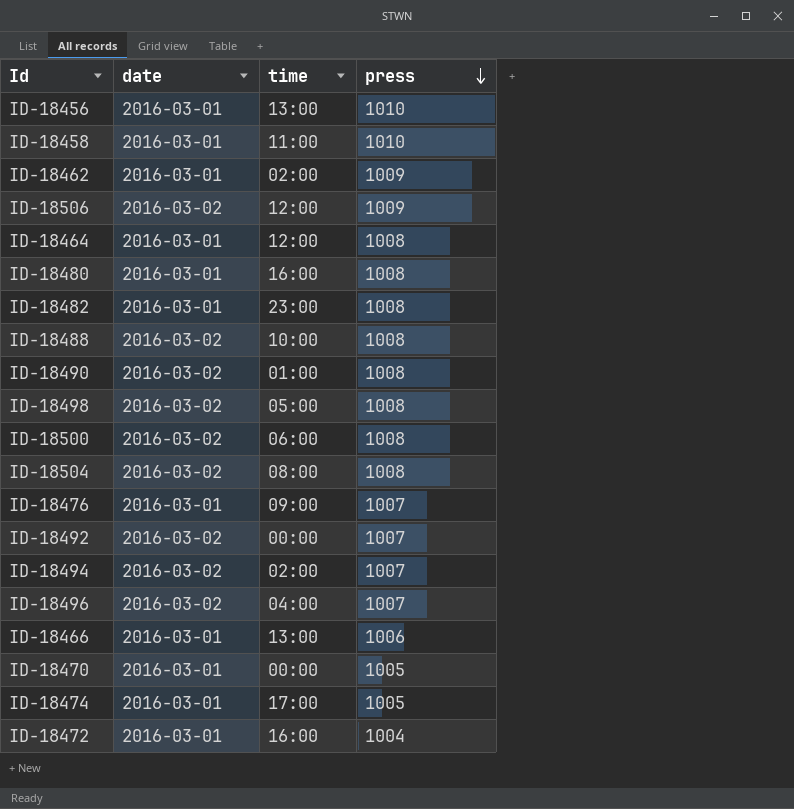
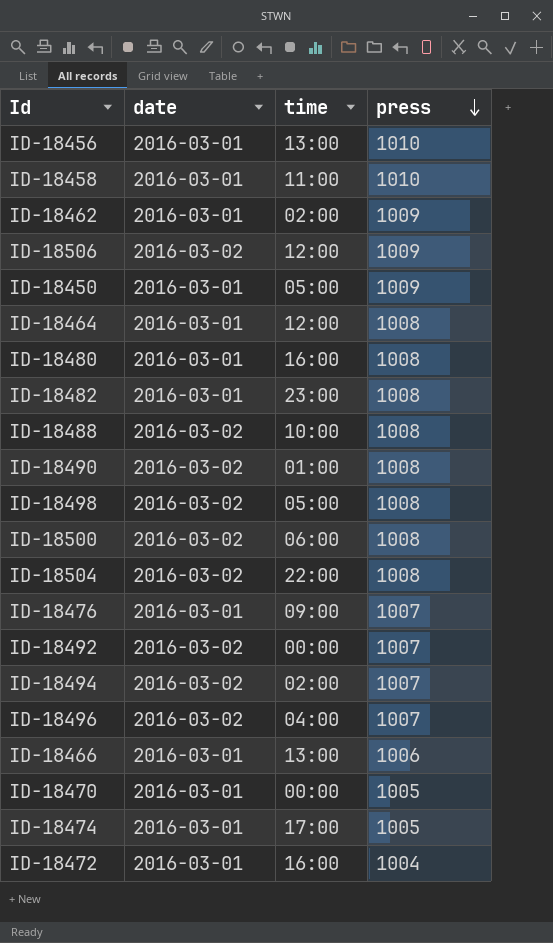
row ID-18450: none -> 2016-03-01 | 05:00 | 1009
ID-18504 | time: 08:00 -> 22:00

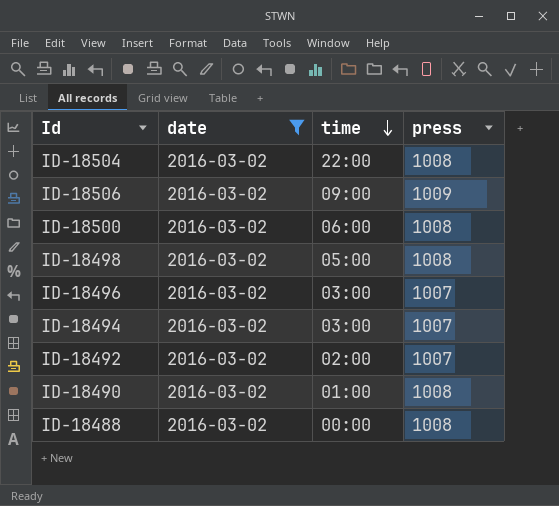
filter: none -> date = 2016-03-02
row order: press descending -> time descending
ID-18506 | time: 12:00 -> 09:00
ID-18496 | time: 04:00 -> 03:00
ID-18494 | time: 02:00 -> 03:00
ID-18492 | time: 00:00 -> 02:00
ID-18488 | time: 10:00 -> 00:00

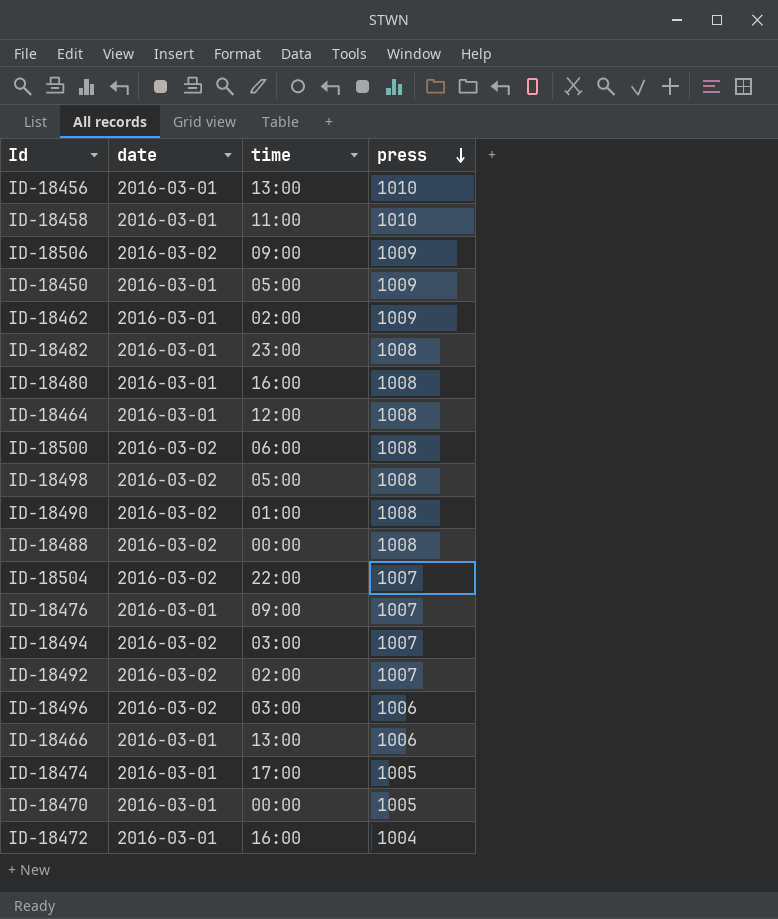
filter: date = 2016-03-02 -> none
row order: time descending -> press descending
ID-18504 | press: 1008 -> 1007
ID-18496 | press: 1007 -> 1006

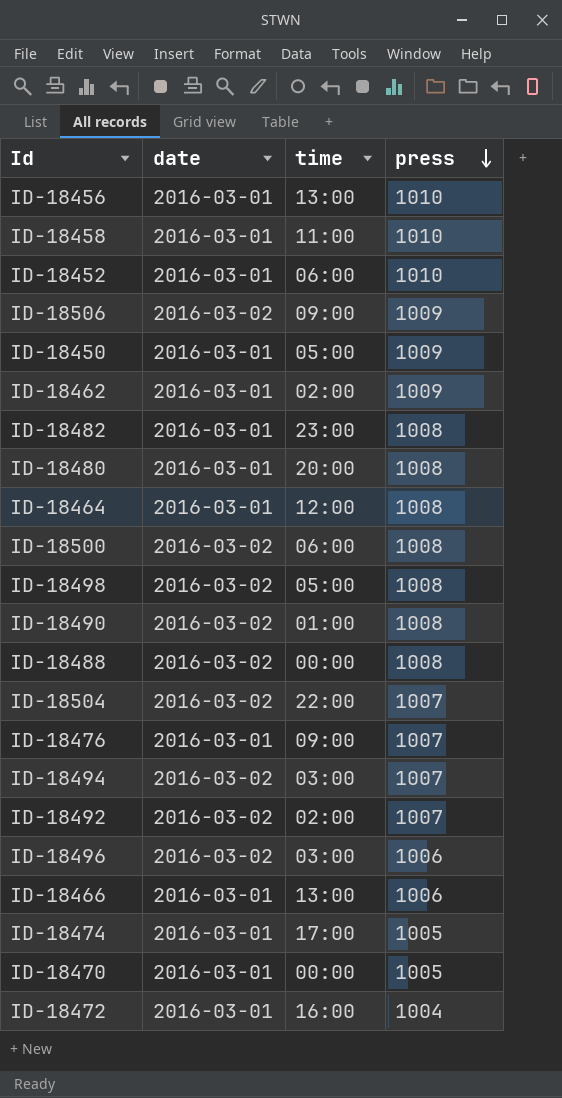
row ID-18452: none -> 2016-03-01 | 06:00 | 1010
ID-18480 | time: 16:00 -> 20:00

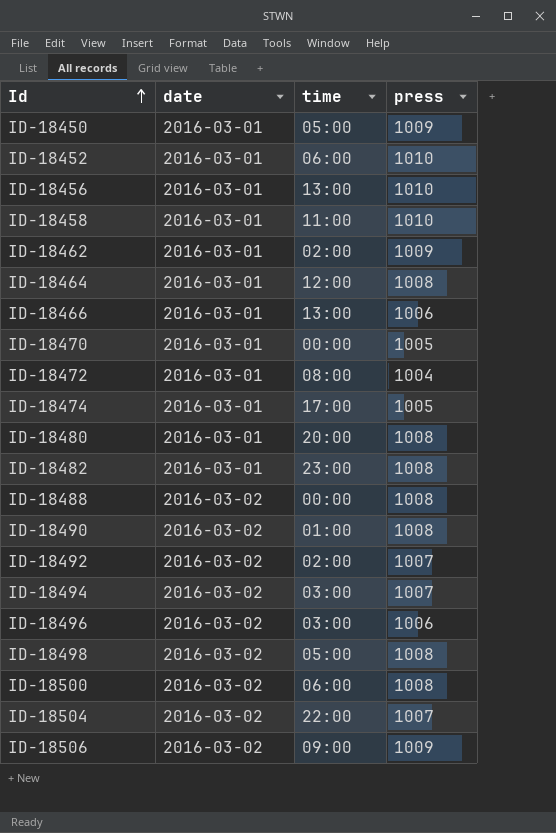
row order: press descending -> Id ascending
row ID-18476: 2016-03-01 | 09:00 | 1007 -> none
ID-18472 | time: 16:00 -> 08:00

